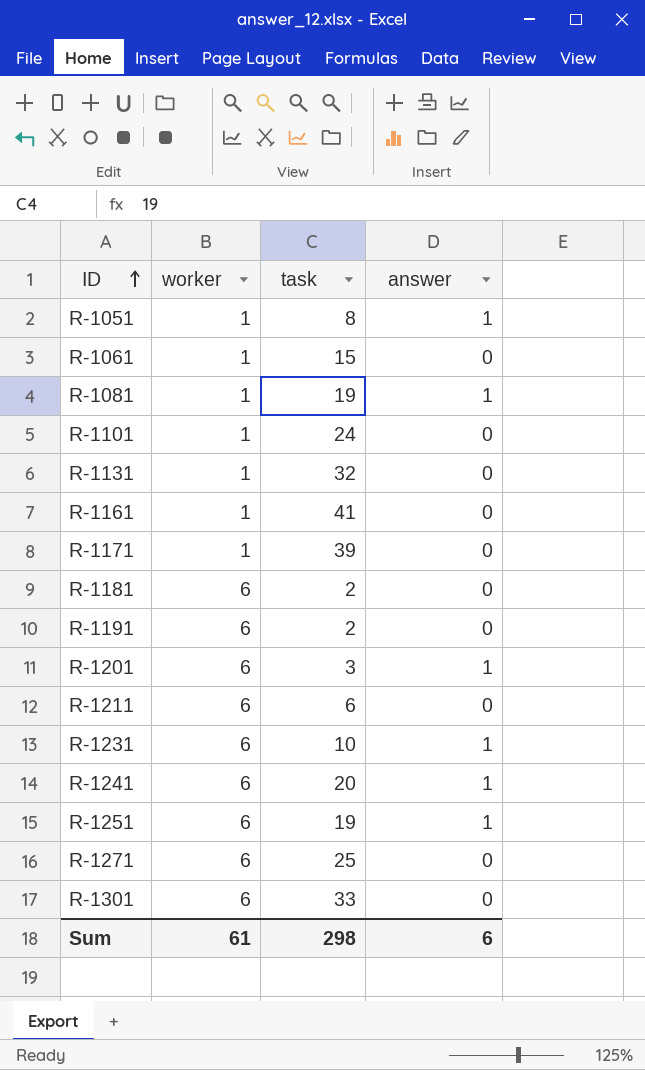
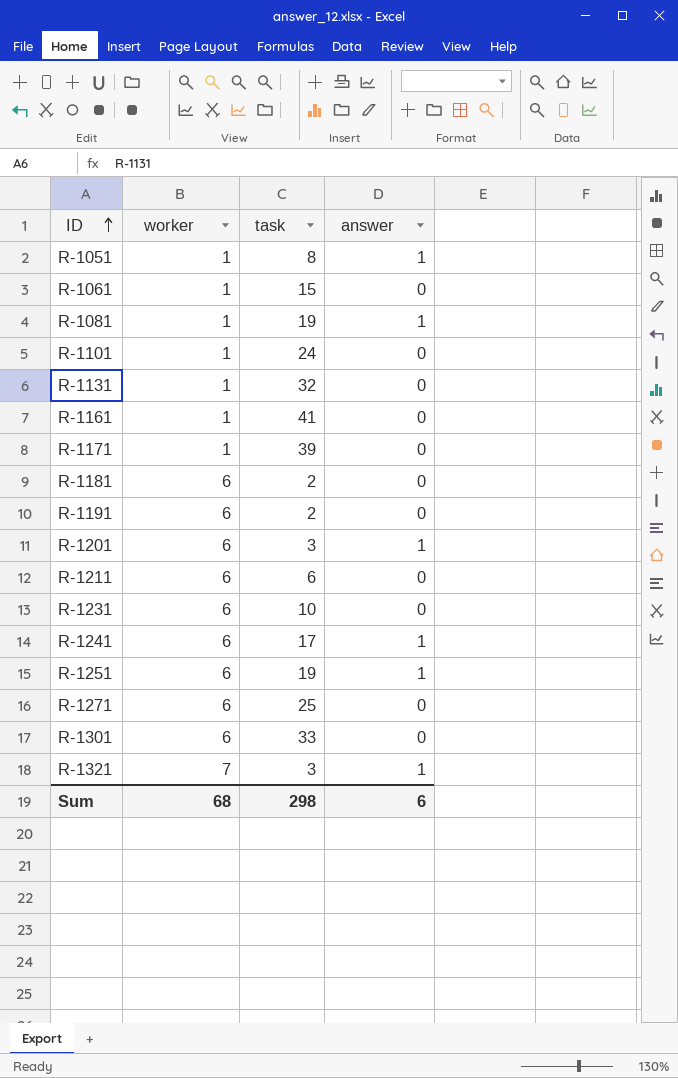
R-1231 | answer: 1 -> 0
R-1241 | task: 20 -> 17
row R-1321: none -> 7 | 3 | 1
Sum | worker: 61 -> 68

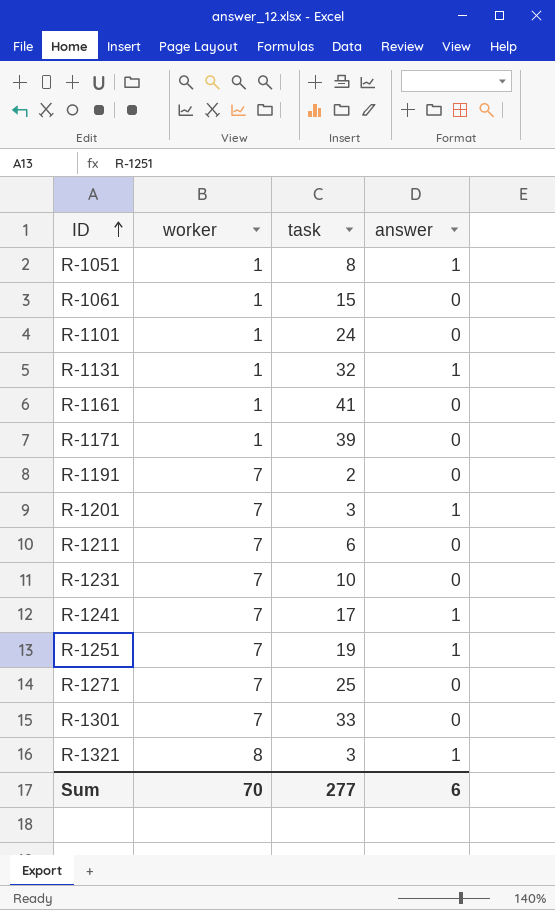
row R-1081: 1 | 19 | 1 -> none
row R-1181: 6 | 2 | 0 -> none
R-1131 | answer: 0 -> 1
R-1191 | worker: 6 -> 7
R-1201 | worker: 6 -> 7
R-1211 | worker: 6 -> 7
R-1231 | worker: 6 -> 7
R-1241 | worker: 6 -> 7
R-1251 | worker: 6 -> 7
R-1271 | worker: 6 -> 7
R-1301 | worker: 6 -> 7
R-1321 | worker: 7 -> 8
Sum | worker: 68 -> 70
Sum | task: 298 -> 277

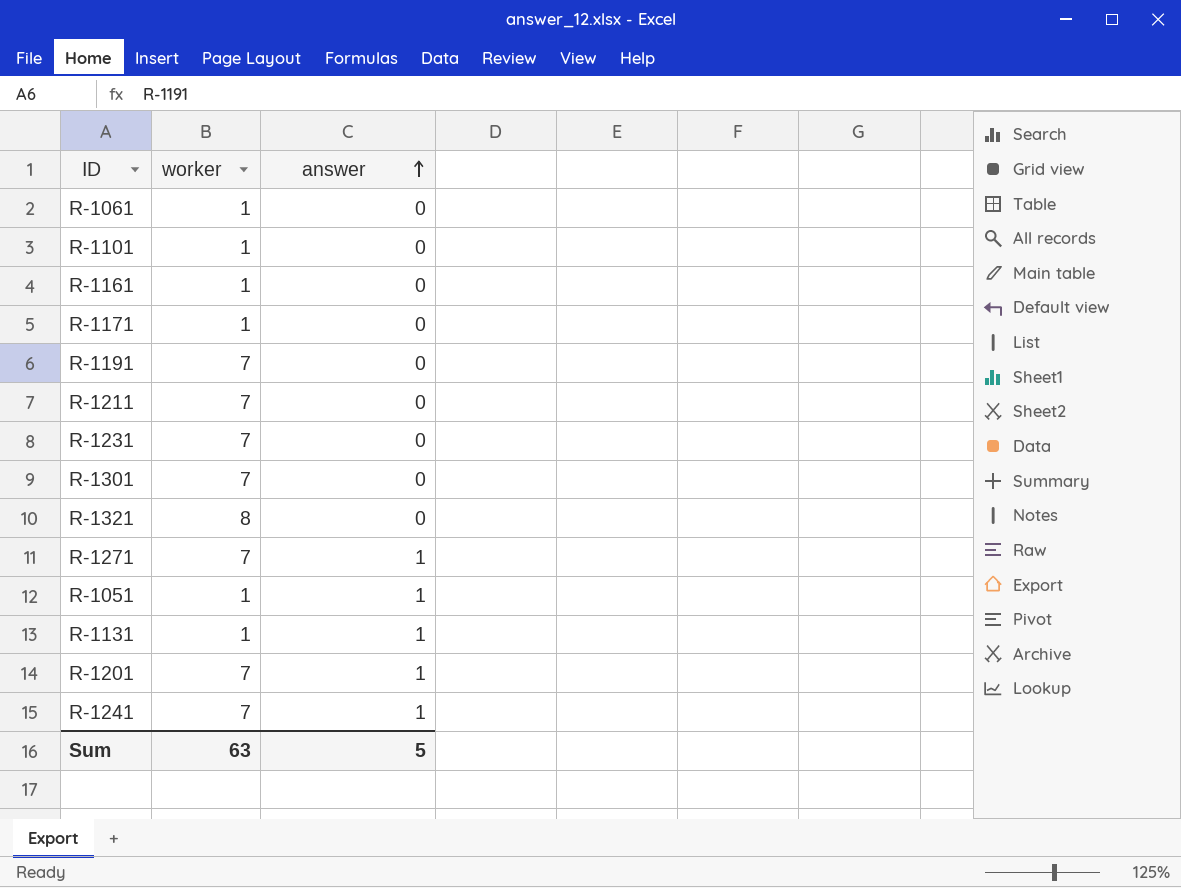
row order: ID ascending -> answer ascending
column task | position: 3 -> none
row R-1251: 7 | 19 | 1 -> none
R-1321 | answer: 1 -> 0
R-1271 | answer: 0 -> 1
Sum | worker: 70 -> 63
Sum | answer: 6 -> 5

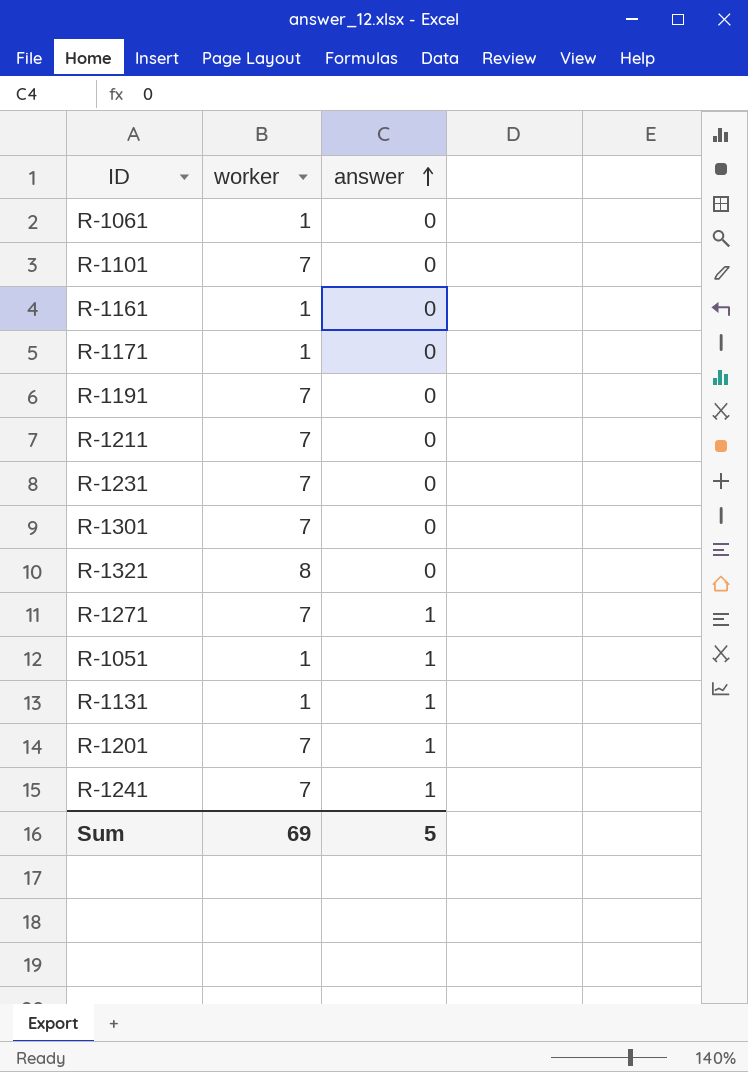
R-1101 | worker: 1 -> 7
Sum | worker: 63 -> 69

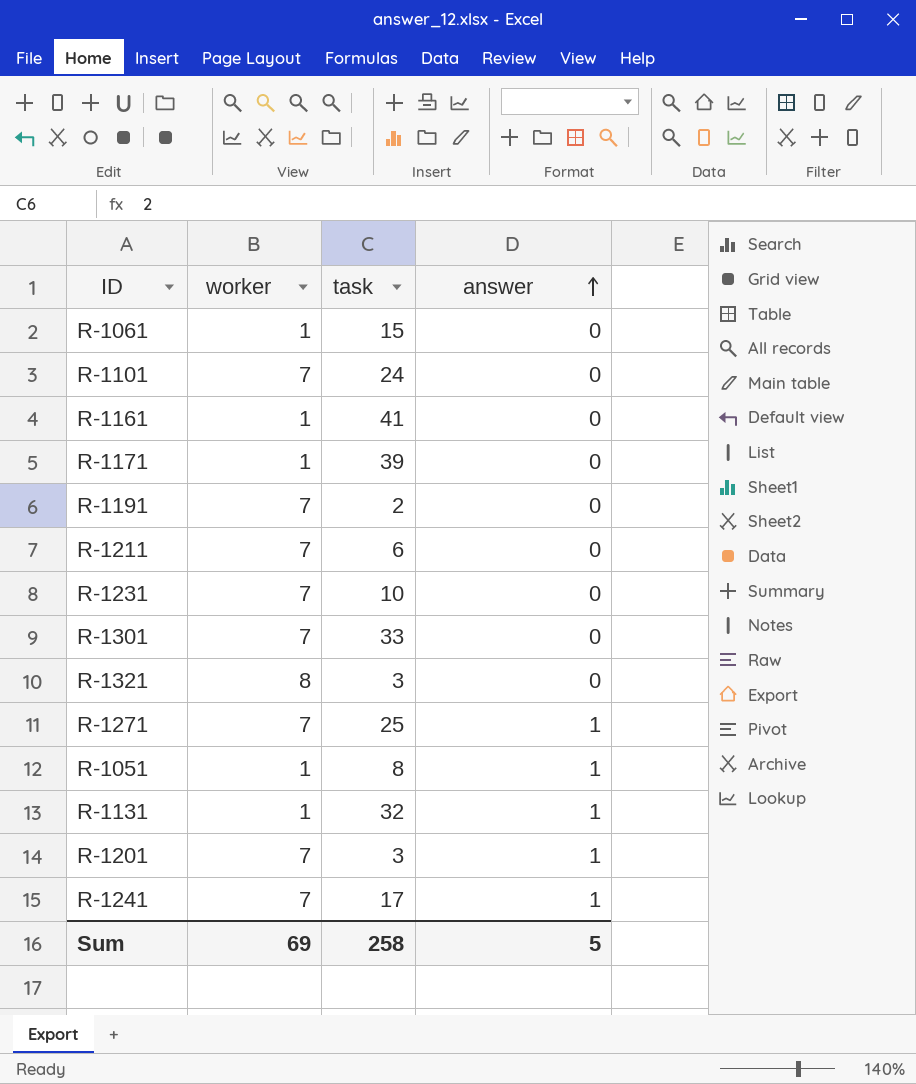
column task | position: none -> 3

